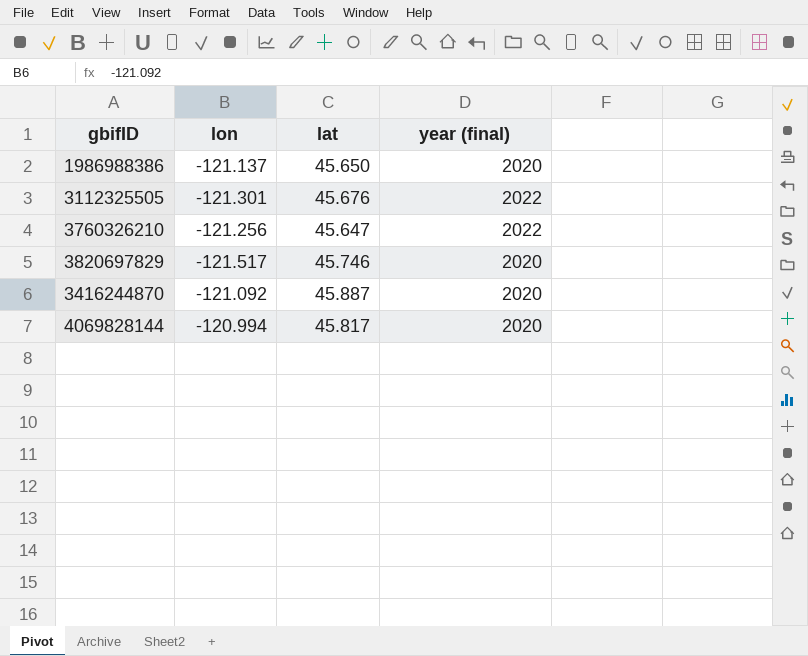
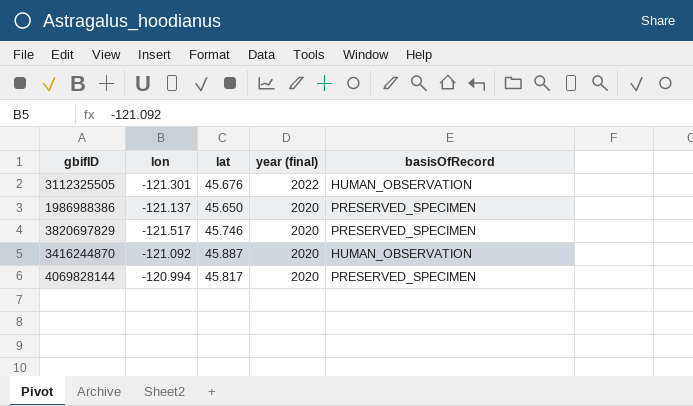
row order: none -> year (final) descending
column basisOfRecord | position: none -> 5
row 3760326210: -121.256 | 45.647 | 2022 -> none

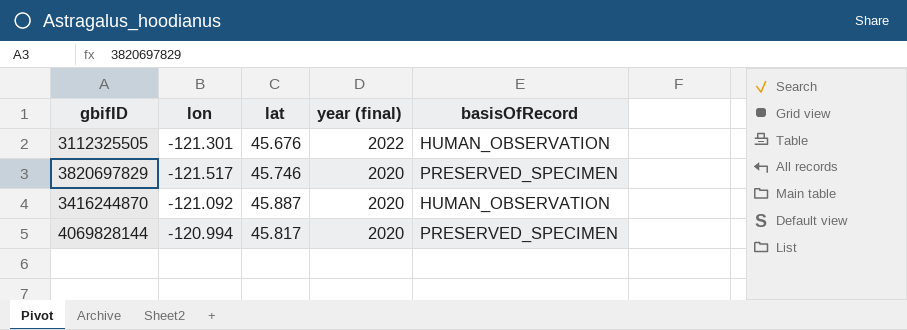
row 1986988386: -121.137 | 45.650 | 2020 | PRESERVED_SPECIMEN -> none

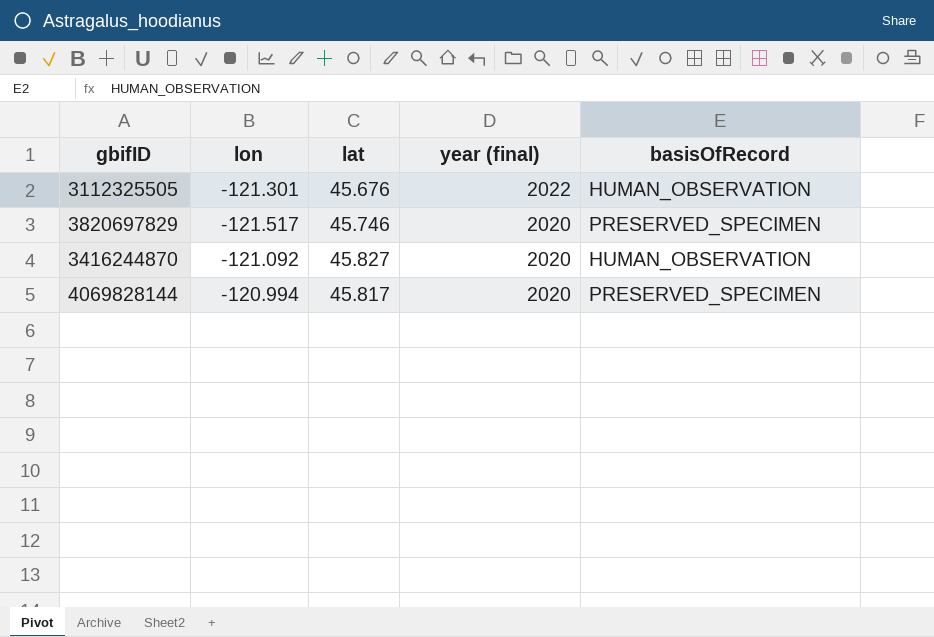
3416244870 | lat: 45.887 -> 45.827

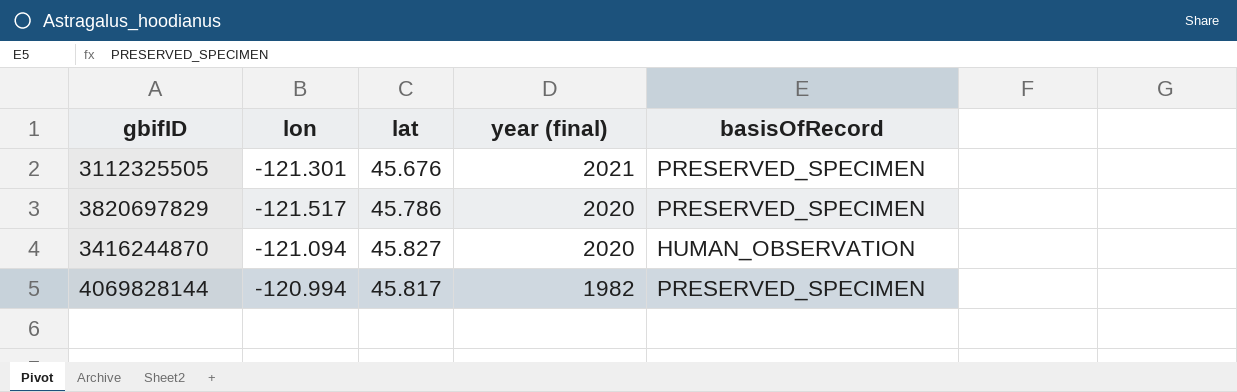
3112325505 | year (final): 2022 -> 2021
3112325505 | basisOfRecord: HUMAN_OBSERVATION -> PRESERVED_SPECIMEN
3820697829 | lat: 45.746 -> 45.786
3416244870 | lon: -121.092 -> -121.094
4069828144 | year (final): 2020 -> 1982

